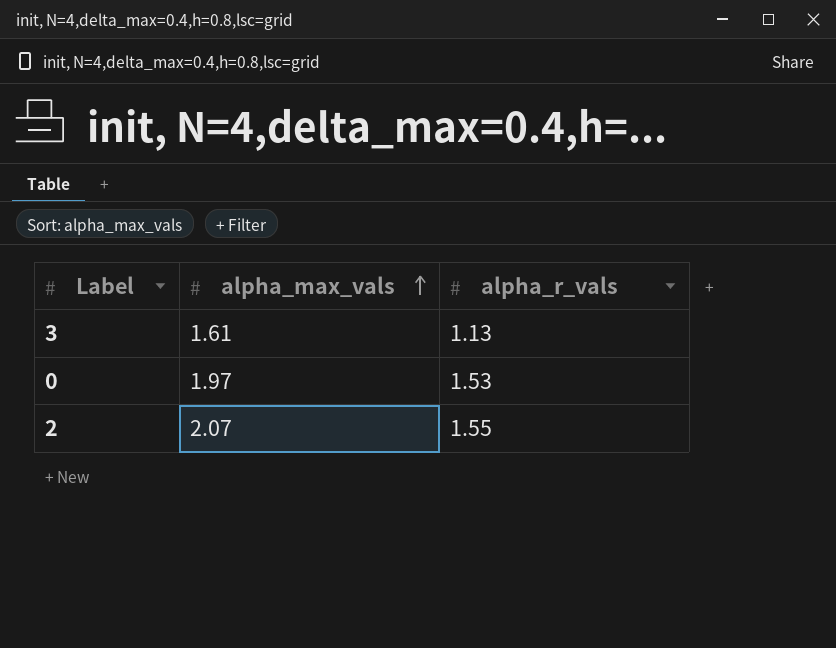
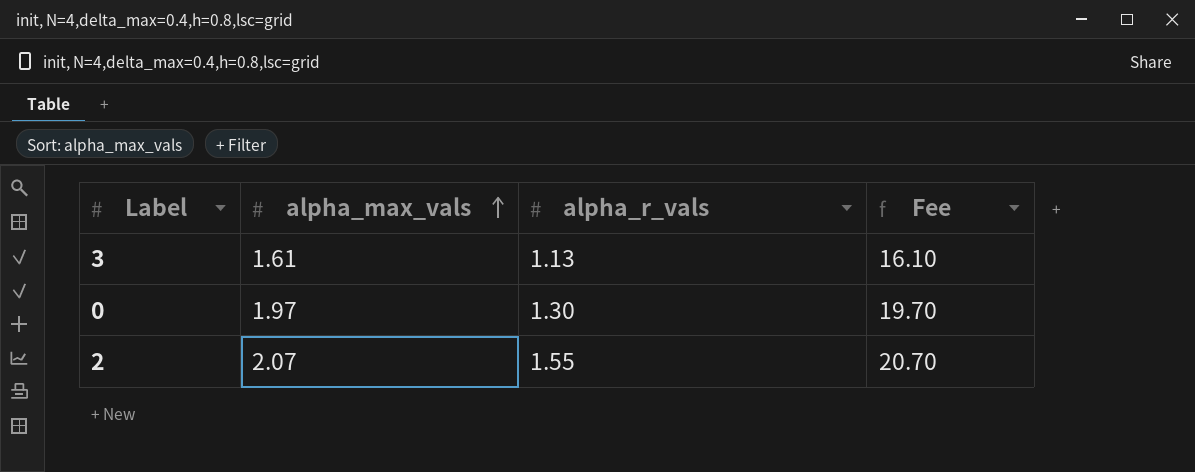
column Fee | formula: none -> [alpha_max_vals] * 10
0 | alpha_r_vals: 1.53 -> 1.30

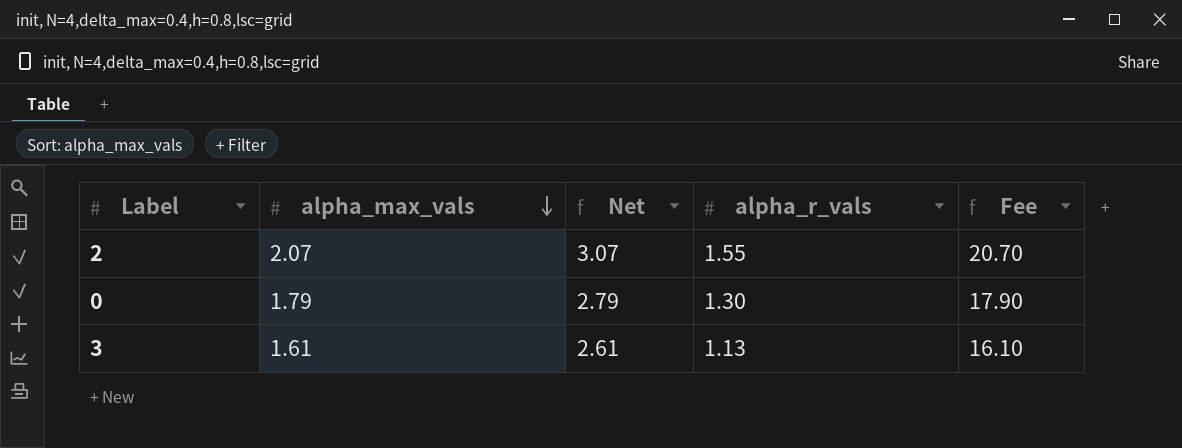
row order: alpha_max_vals ascending -> alpha_max_vals descending
column Net | formula: none -> [alpha_max_vals] + 1
0 | alpha_max_vals: 1.97 -> 1.79
0 | Fee: 19.70 -> 17.90

